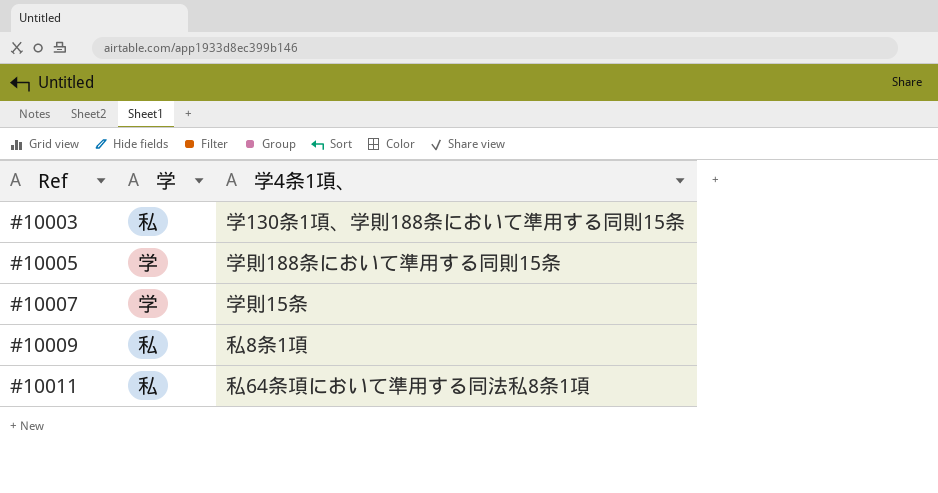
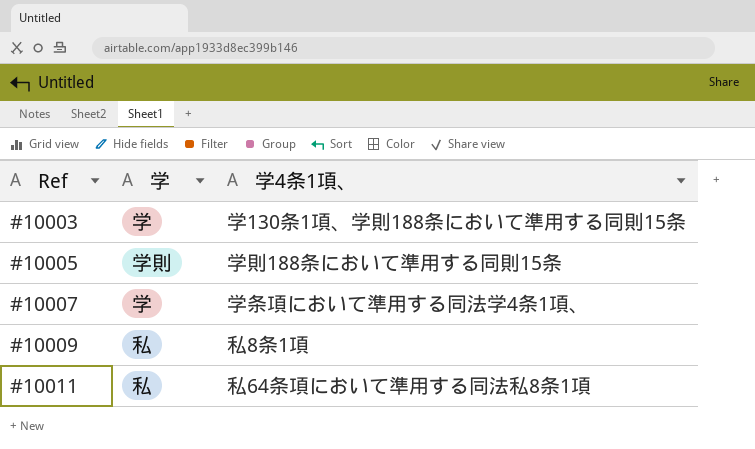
#10003 | 学: 私 -> 学
#10005 | 学: 学 -> 学則
#10007 | 学4条1項、: 学則15条 -> 学条項において準用する同法学4条1項、

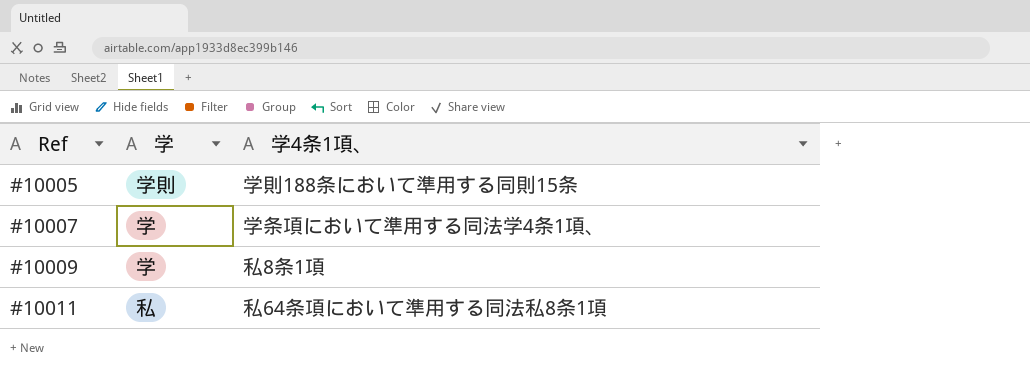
row #10003: 学 | 学130条1項、学則188条において準用する同則15条 -> none
#10009 | 学: 私 -> 学

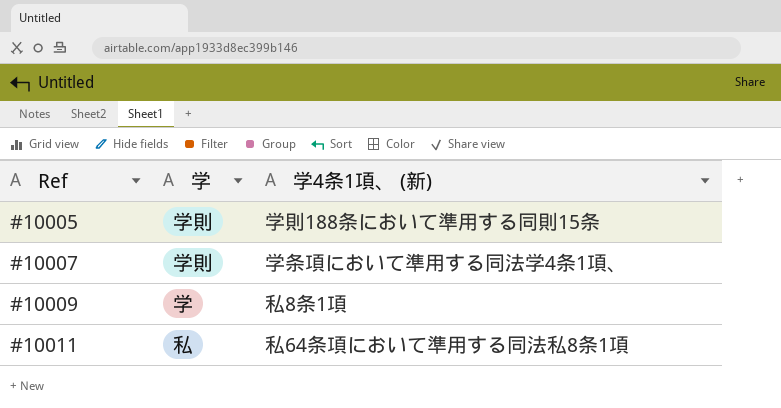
column name: 学4条1項、 -> 学4条1項、 (新)
#10007 | 学: 学 -> 学則

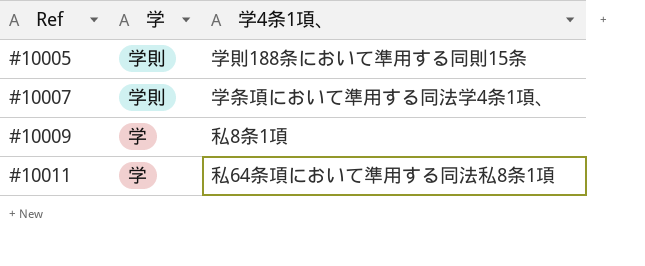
column name: 学4条1項、 (新) -> 学4条1項、
#10011 | 学: 私 -> 学

